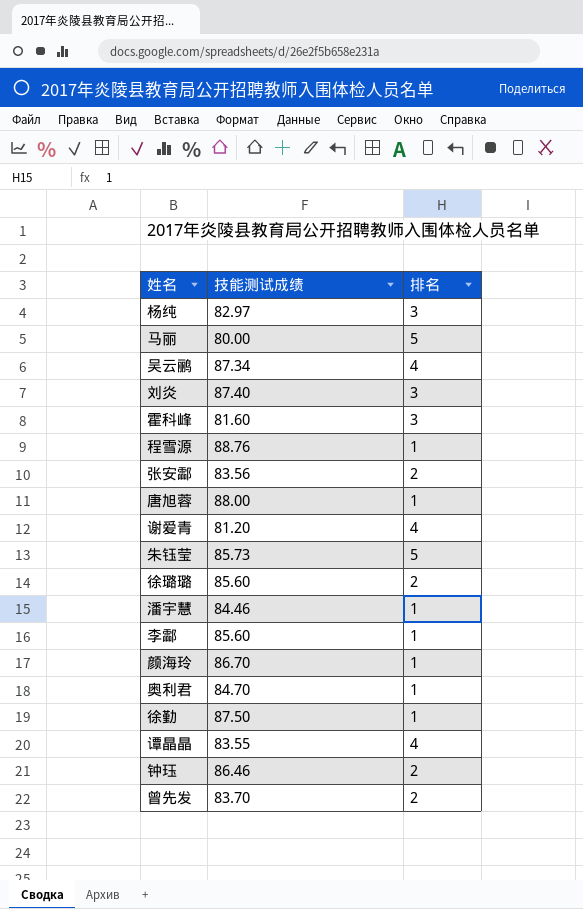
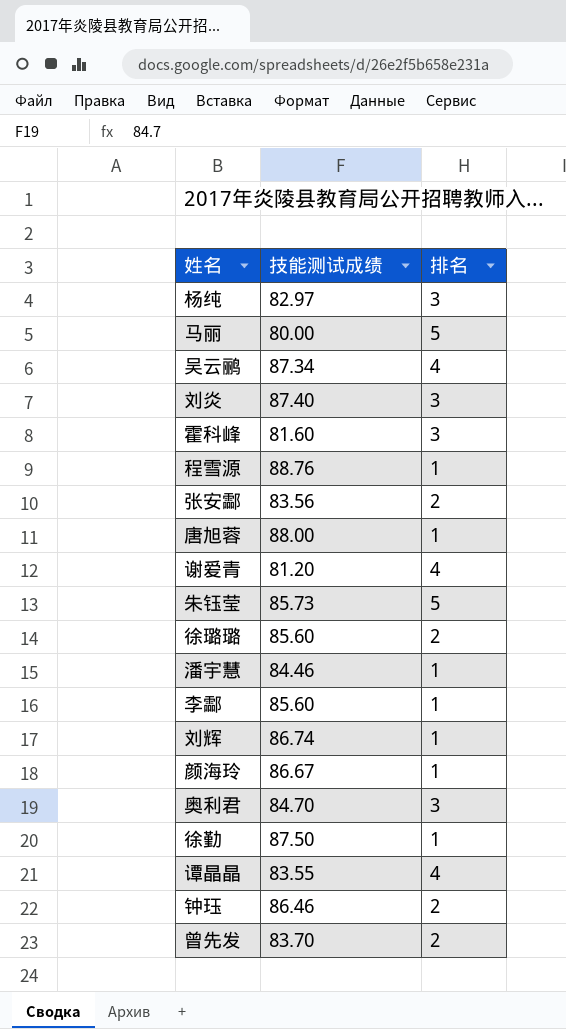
row 刘辉: none -> 86.74 | 1
颜海玲 | 技能测试成绩: 86.70 -> 86.67
奥利君 | 排名: 1 -> 3

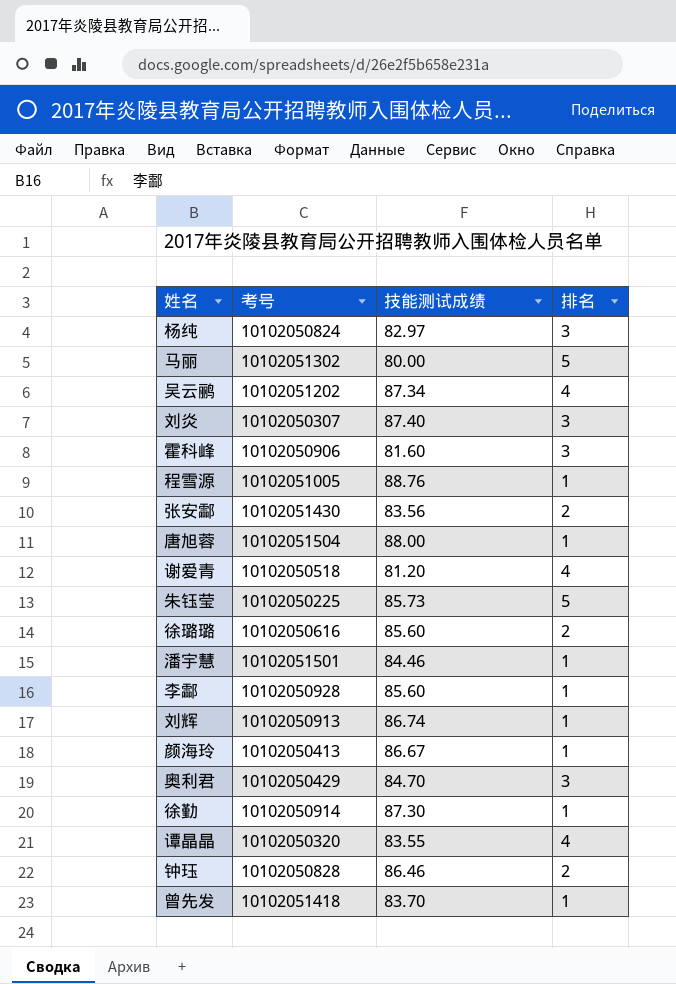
column 考号 | position: none -> 2
徐勤 | 技能测试成绩: 87.50 -> 87.30
曾先发 | 排名: 2 -> 1

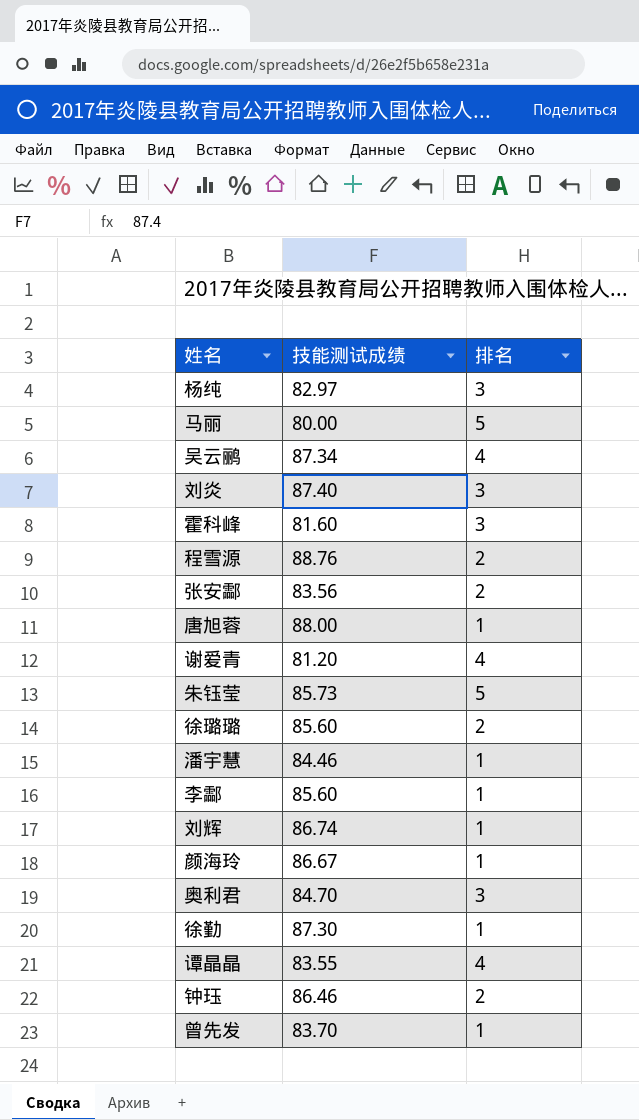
column 考号 | position: 2 -> none
程雪源 | 排名: 1 -> 2

